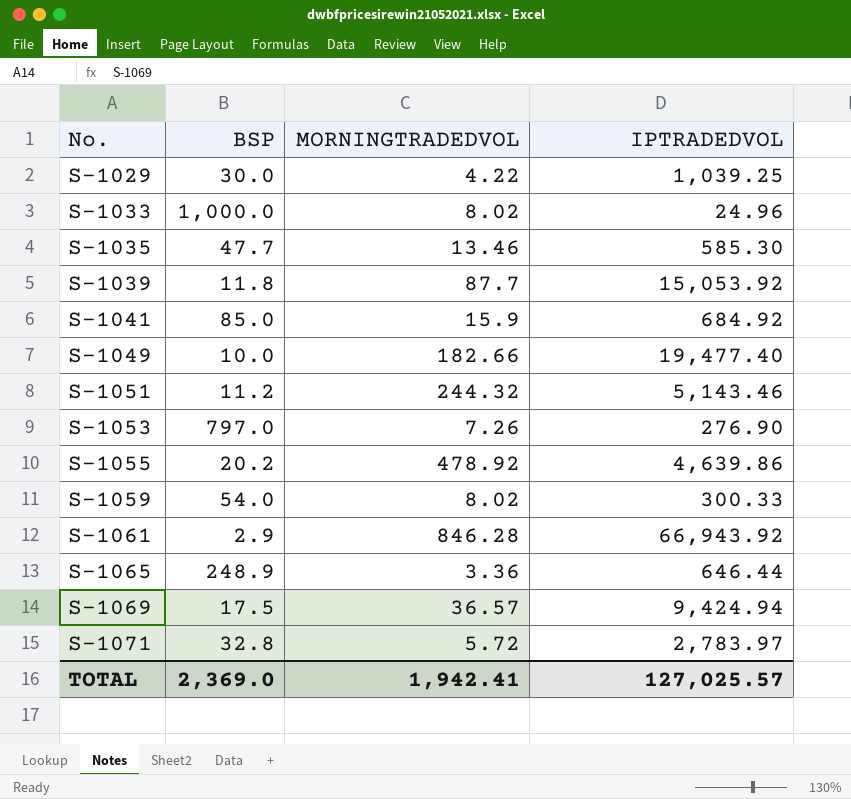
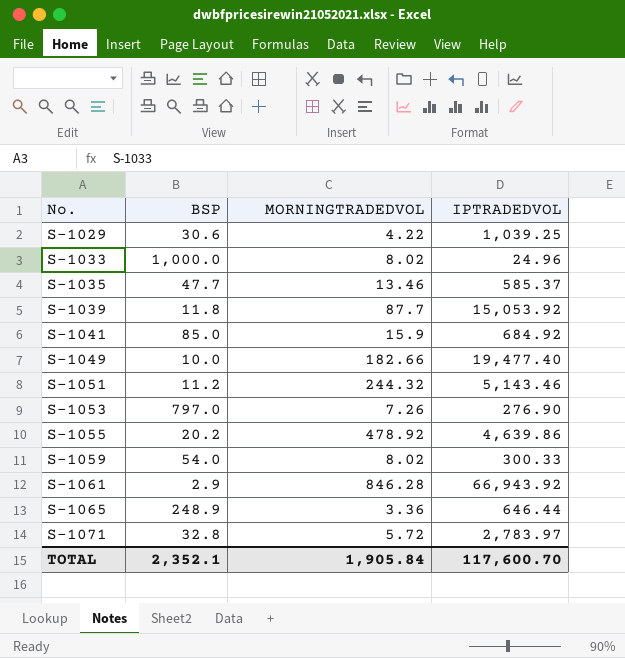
row S-1069: 17.5 | 36.57 | 9,424.94 -> none
S-1029 | BSP: 30.0 -> 30.6
S-1035 | IPTRADEDVOL: 585.30 -> 585.37
TOTAL | BSP: 2,369.0 -> 2,352.1
TOTAL | MORNINGTRADEDVOL: 1,942.41 -> 1,905.84
TOTAL | IPTRADEDVOL: 127,025.57 -> 117,600.70

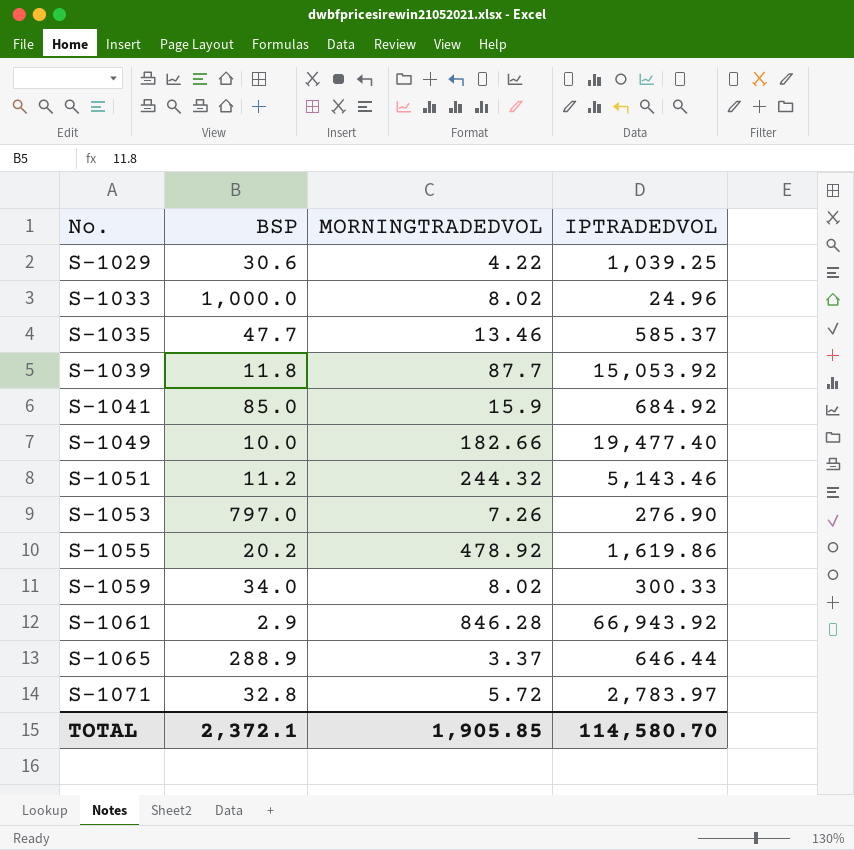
S-1055 | IPTRADEDVOL: 4,639.86 -> 1,619.86
S-1059 | BSP: 54.0 -> 34.0
S-1065 | BSP: 248.9 -> 288.9
S-1065 | MORNINGTRADEDVOL: 3.36 -> 3.37
TOTAL | BSP: 2,352.1 -> 2,372.1
TOTAL | MORNINGTRADEDVOL: 1,905.84 -> 1,905.85
TOTAL | IPTRADEDVOL: 117,600.70 -> 114,580.70

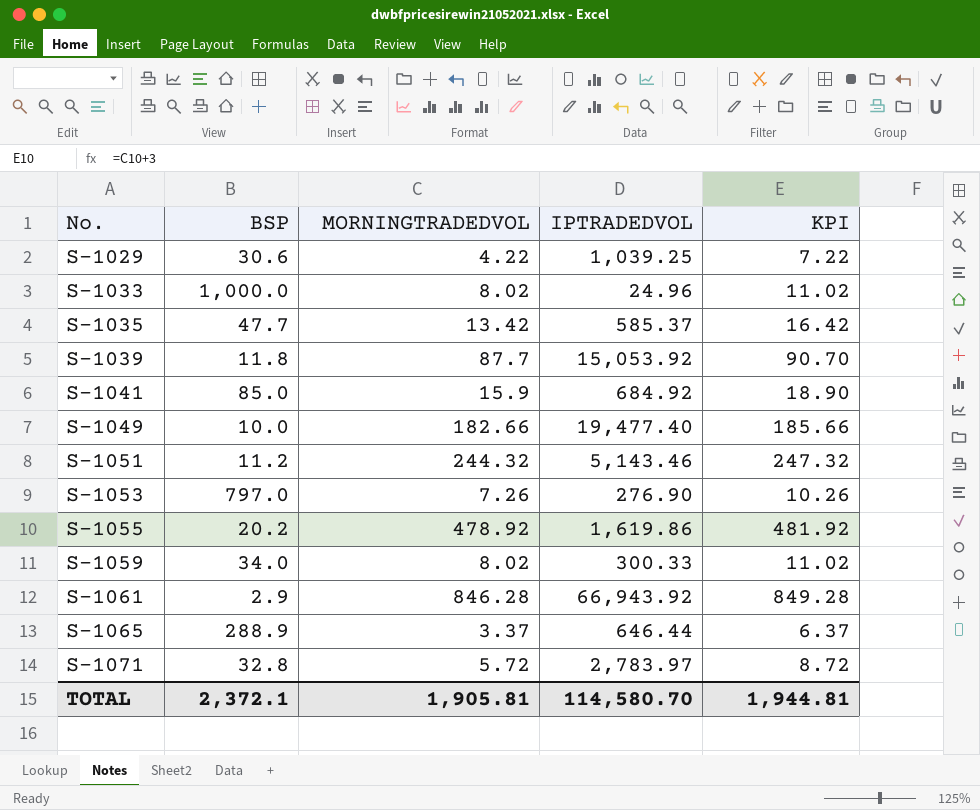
column KPI | formula: none -> [MORNINGTRADEDVOL] + 3
S-1035 | MORNINGTRADEDVOL: 13.46 -> 13.42
TOTAL | MORNINGTRADEDVOL: 1,905.85 -> 1,905.81

